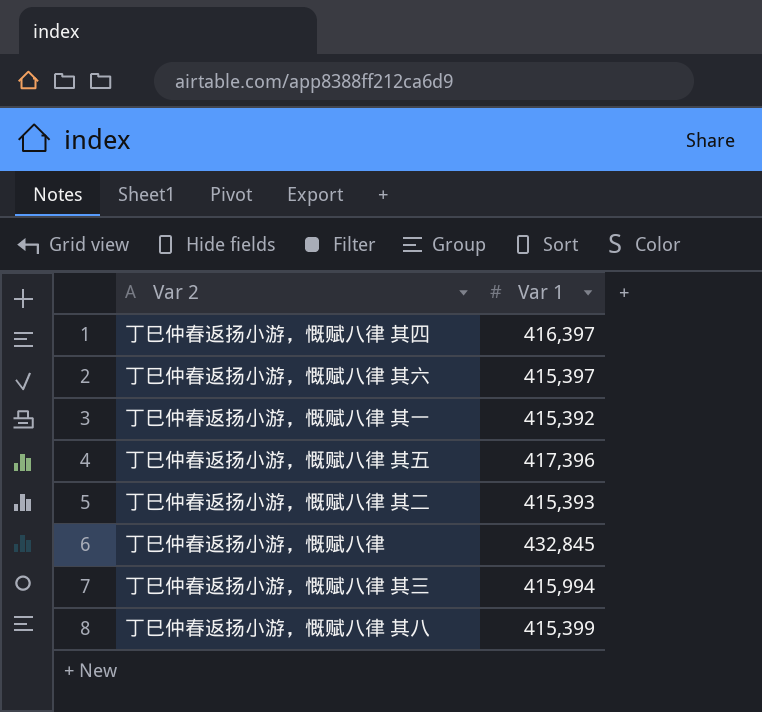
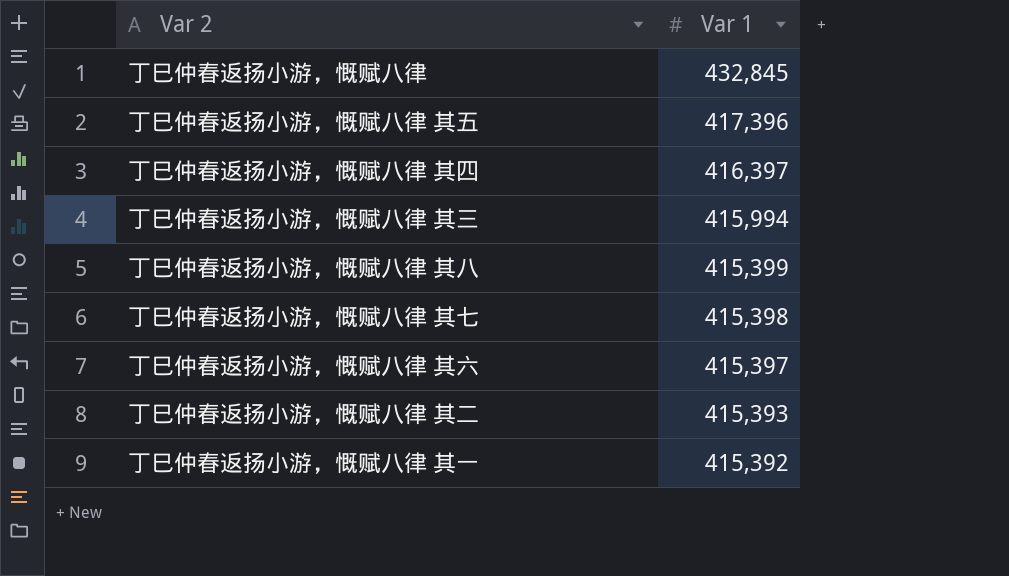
row order: none -> Var 1 descending
row 丁巳仲春返扬小游，慨赋八律 其七: none -> 415,398

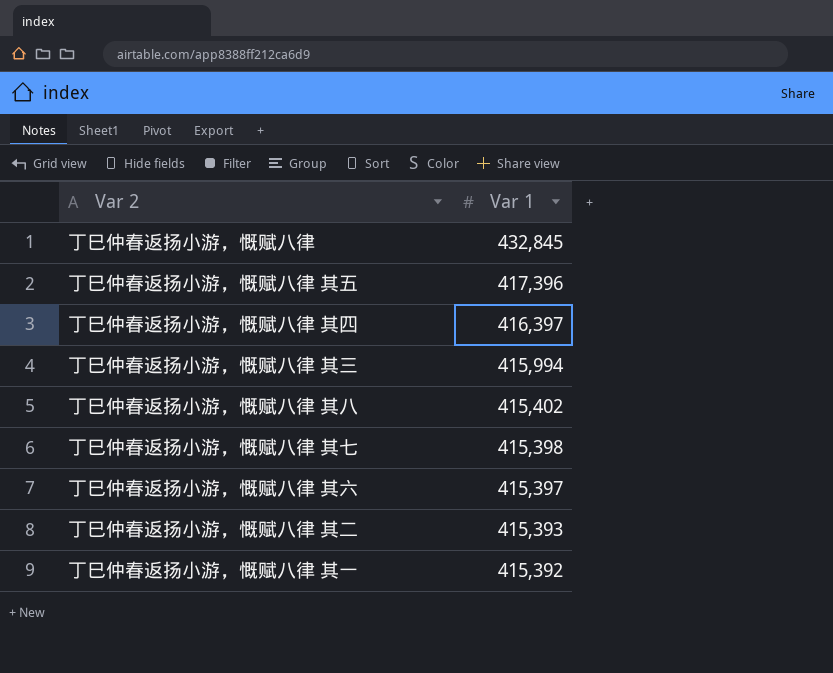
丁巳仲春返扬小游，慨赋八律 其八 | Var 1: 415,399 -> 415,402

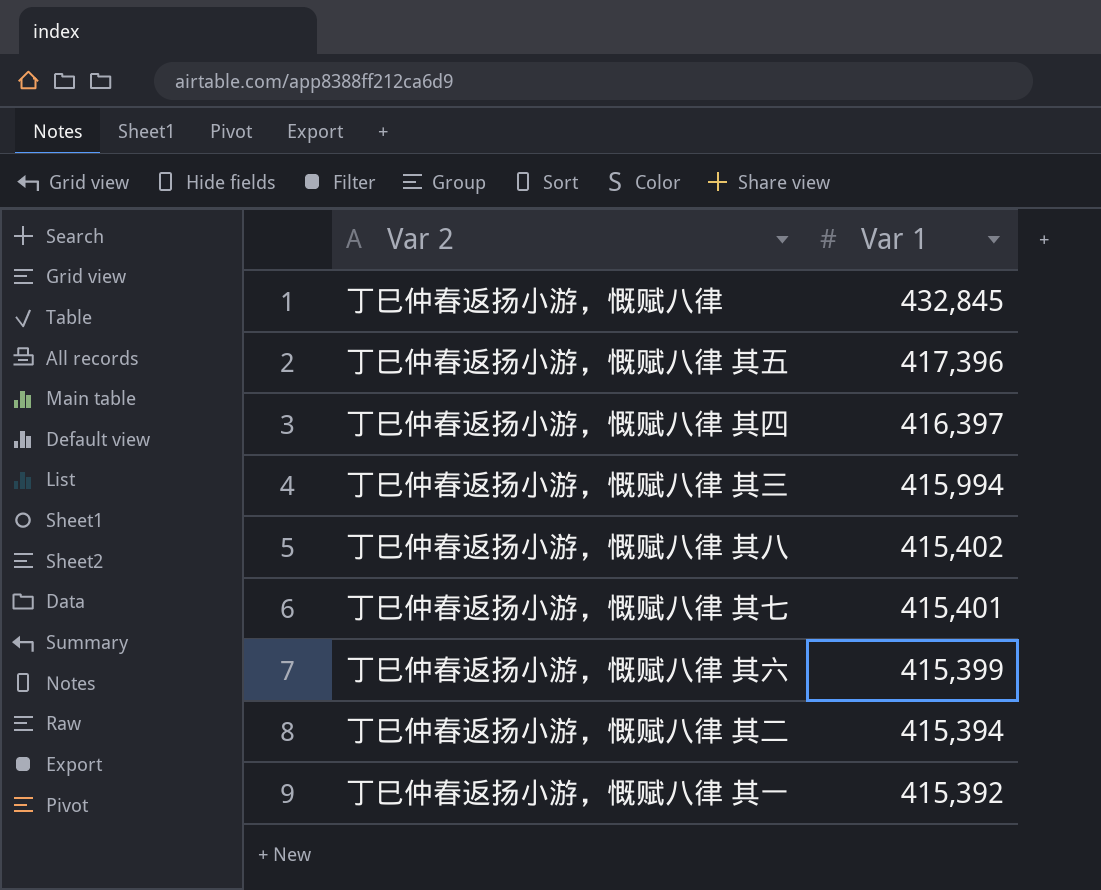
丁巳仲春返扬小游，慨赋八律 其七 | Var 1: 415,398 -> 415,401
丁巳仲春返扬小游，慨赋八律 其六 | Var 1: 415,397 -> 415,399
丁巳仲春返扬小游，慨赋八律 其二 | Var 1: 415,393 -> 415,394

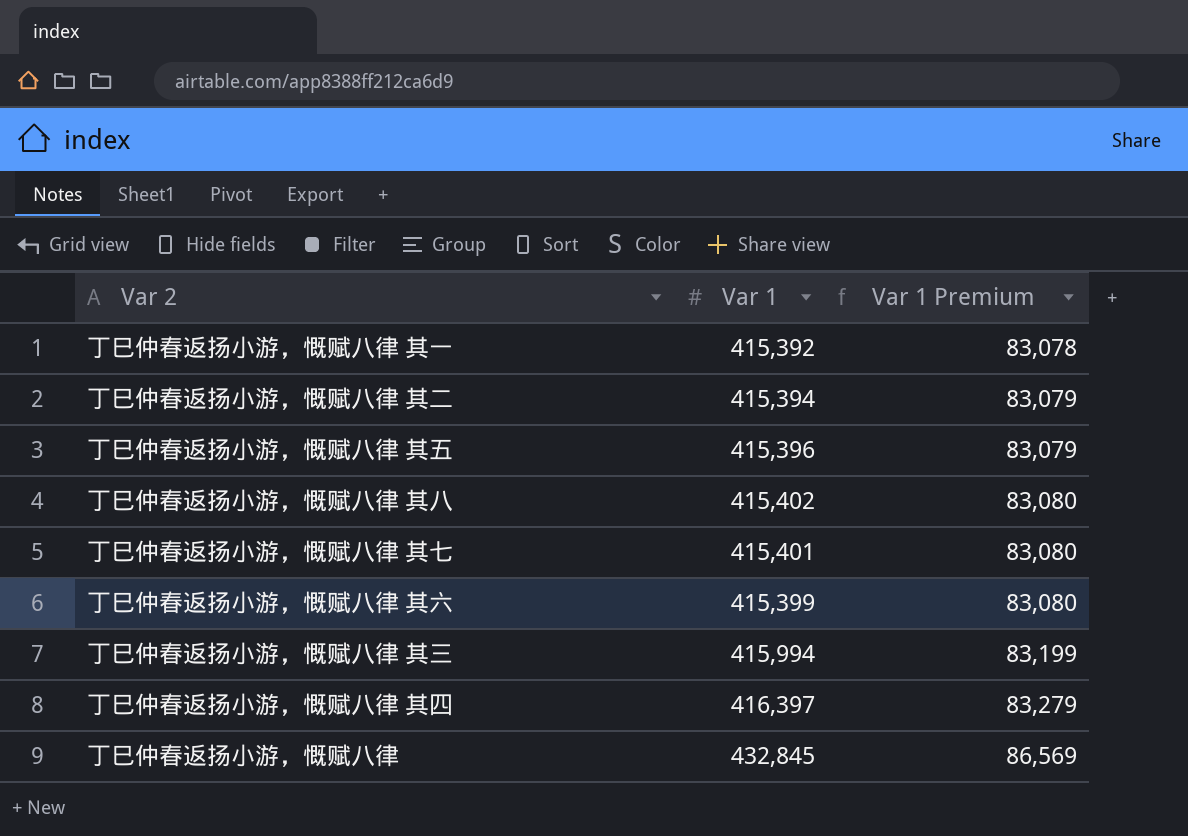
row order: Var 1 descending -> Var 1 Premium ascending
column Var 1 Premium | formula: none -> [Var 1] * 0.2
丁巳仲春返扬小游，慨赋八律 其五 | Var 1: 417,396 -> 415,396

